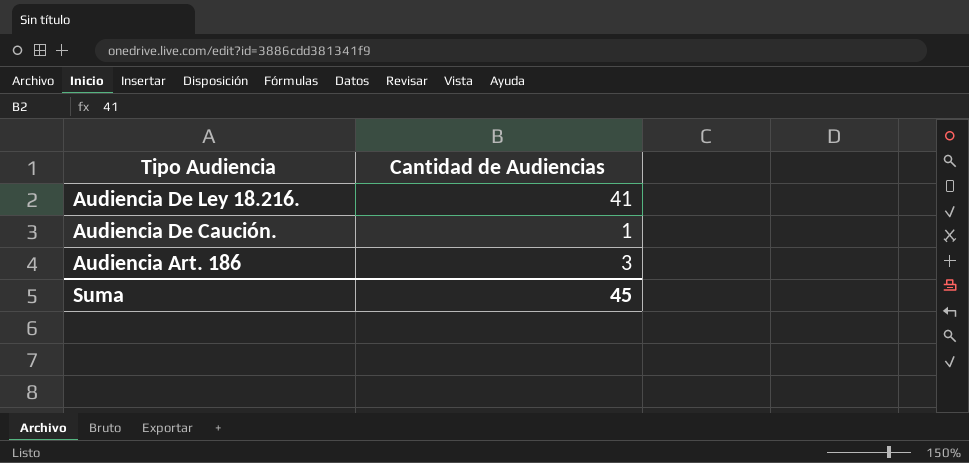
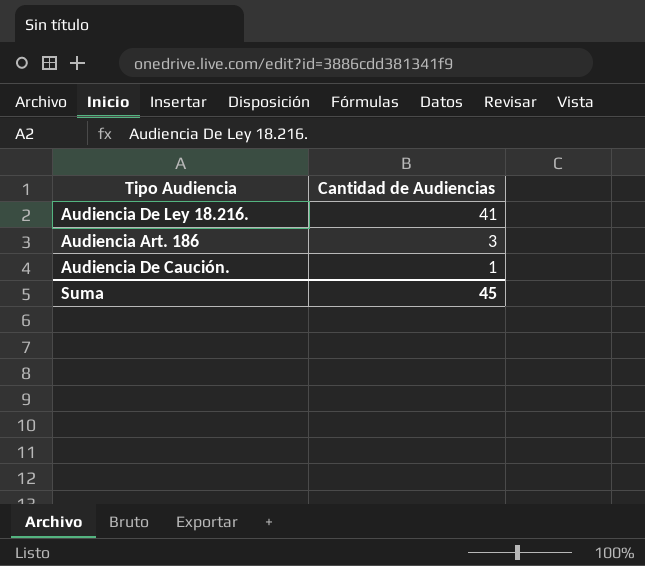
row order: Tipo Audiencia descending -> Cantidad de Audiencias descending

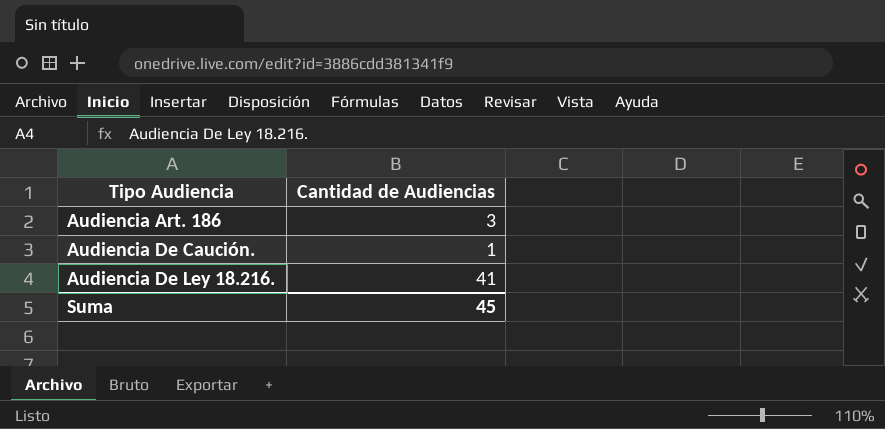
row order: Cantidad de Audiencias descending -> Tipo Audiencia ascending

